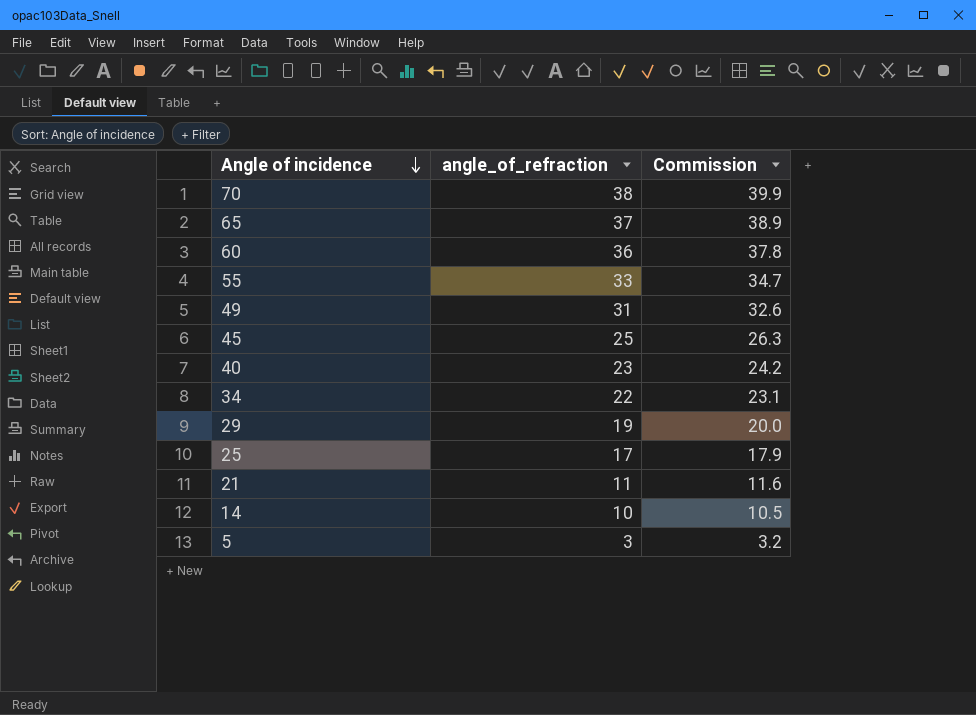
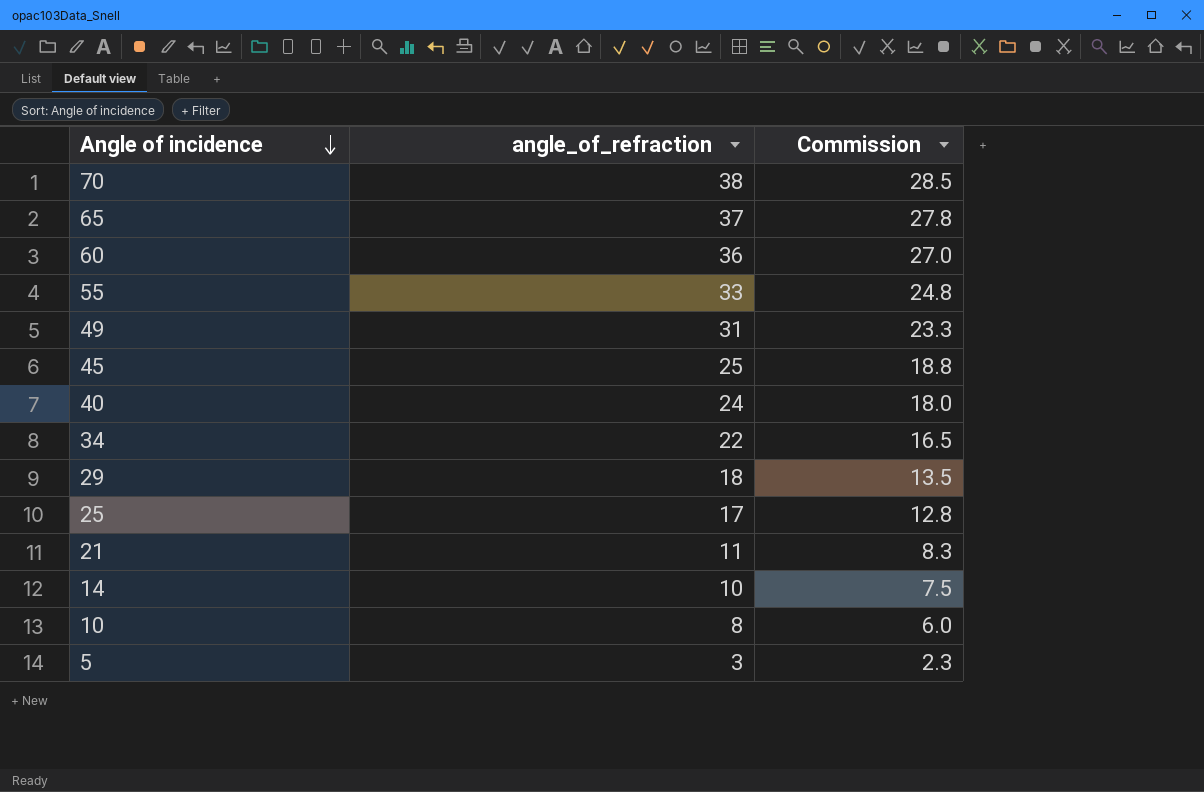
column Commission | formula: [angle_of_refraction] * 1.05 -> [angle_of_refraction] * 0.75
40 | angle_of_refraction: 23 -> 24
29 | angle_of_refraction: 19 -> 18
row 10: none -> 8 | 6.0

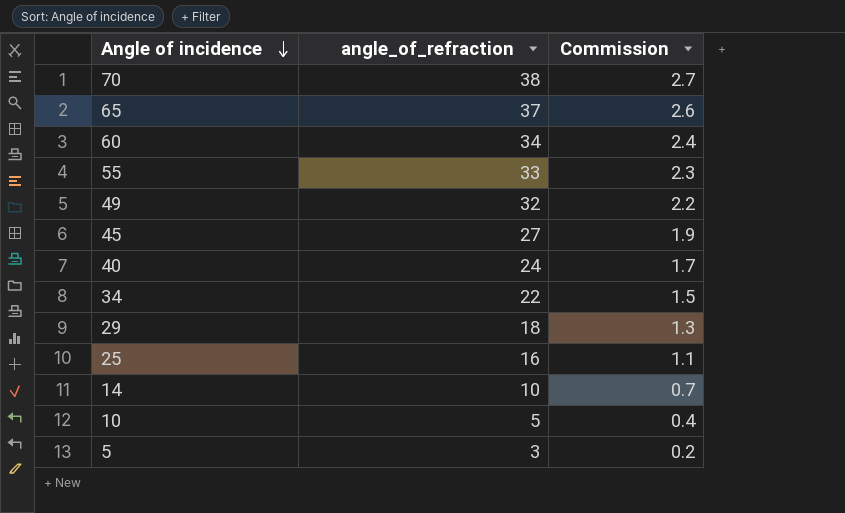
column Commission | formula: [angle_of_refraction] * 0.75 -> [angle_of_refraction] * 0.07
row 21: 11 | 8.3 -> none
60 | angle_of_refraction: 36 -> 34
49 | angle_of_refraction: 31 -> 32
45 | angle_of_refraction: 25 -> 27
25 | angle_of_refraction: 17 -> 16
10 | angle_of_refraction: 8 -> 5

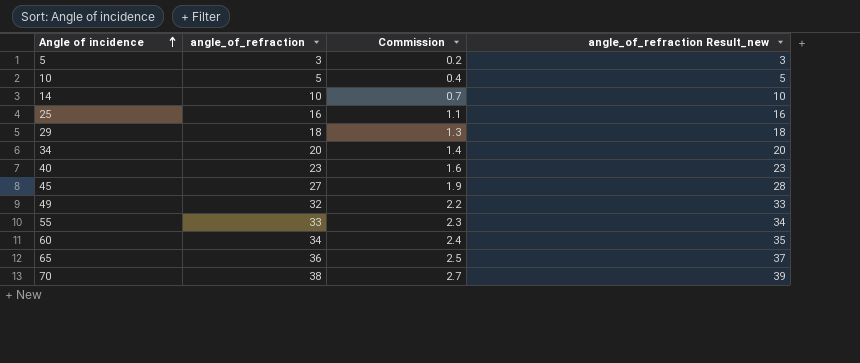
row order: Angle of incidence descending -> Angle of incidence ascending
column angle_of_refraction Result_new | formula: none -> [angle_of_refraction] * 1.02
34 | angle_of_refraction: 22 -> 20
34 | Commission: 1.5 -> 1.4
40 | angle_of_refraction: 24 -> 23
40 | Commission: 1.7 -> 1.6
65 | angle_of_refraction: 37 -> 36
65 | Commission: 2.6 -> 2.5

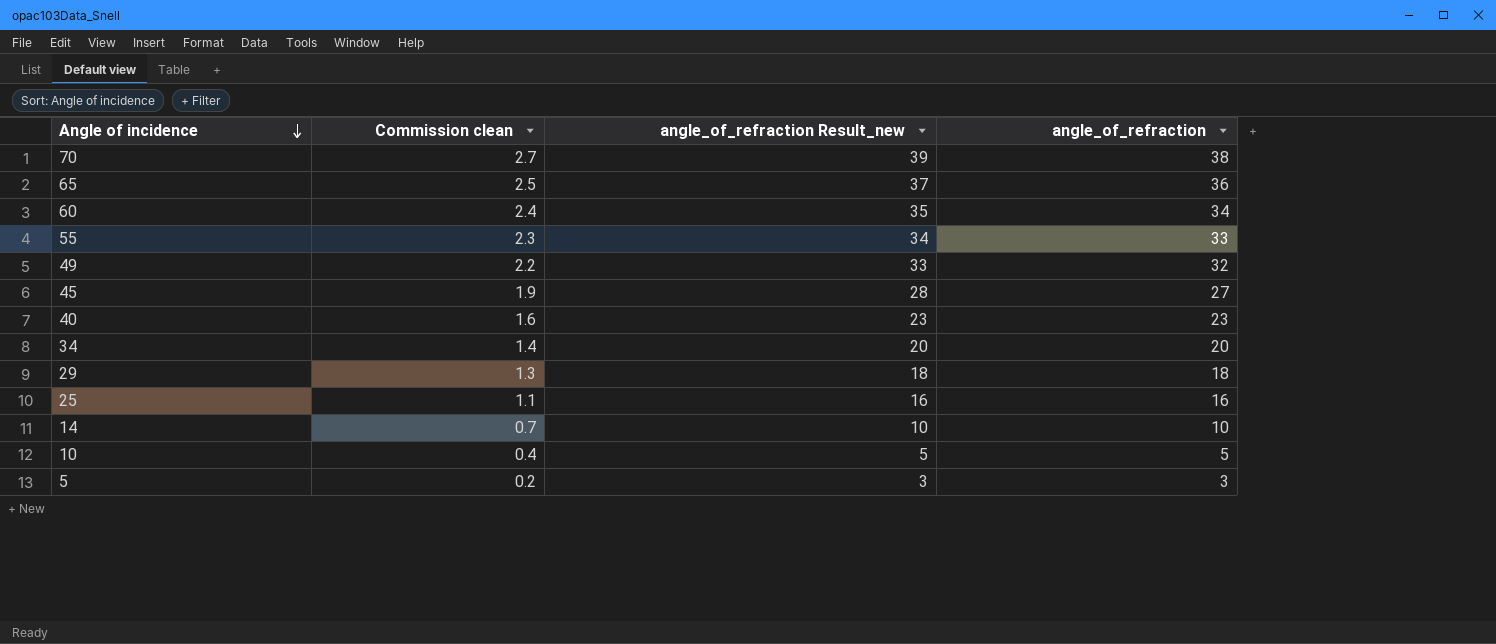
row order: Angle of incidence ascending -> Angle of incidence descending
column name: Commission -> Commission clean
column angle_of_refraction | position: 2 -> 4

